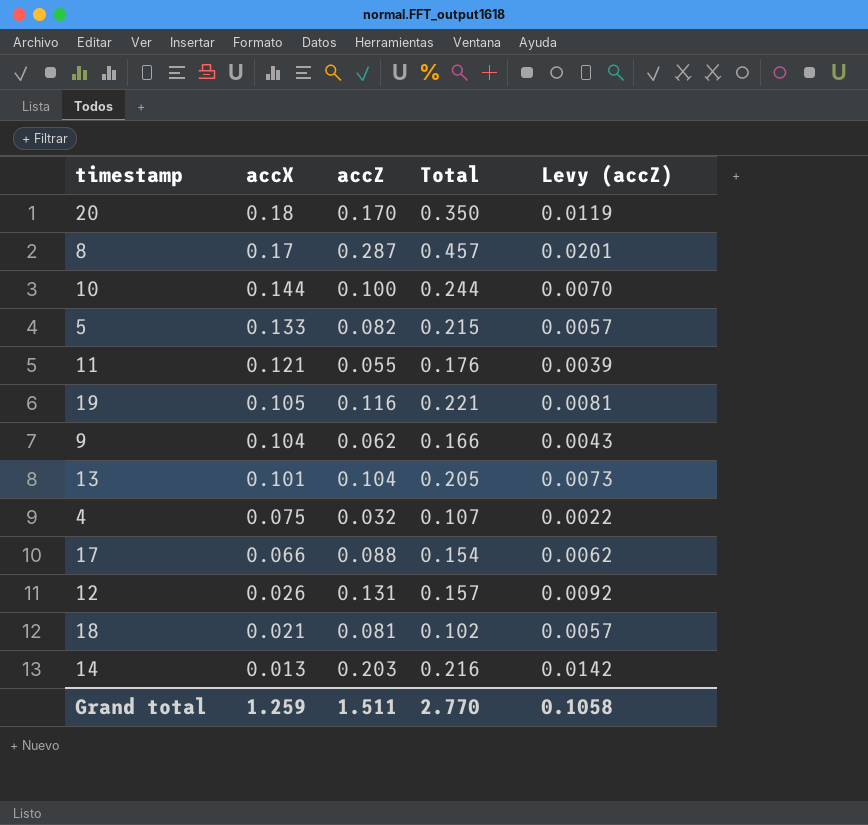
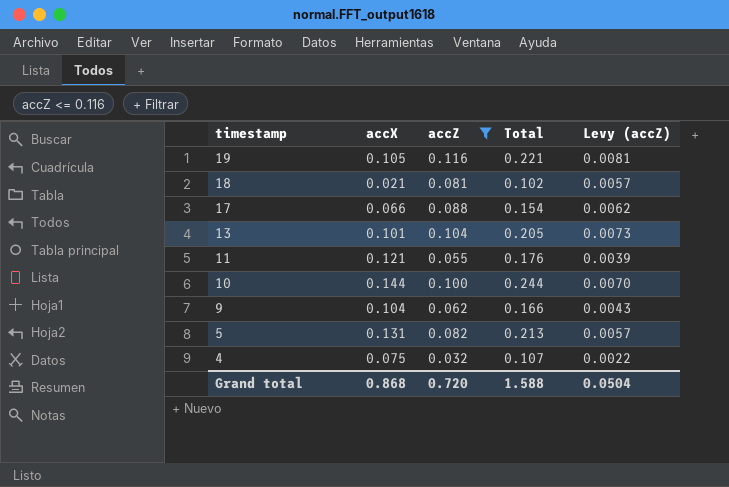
filter: none -> accZ <= 0.116
row order: accX descending -> timestamp descending
5 | accX: 0.133 -> 0.131
5 | Total: 0.215 -> 0.213
Grand total | accX: 1.259 -> 0.868
Grand total | accZ: 1.511 -> 0.720
Grand total | Total: 2.770 -> 1.588
Grand total | Levy (accZ): 0.1058 -> 0.0504

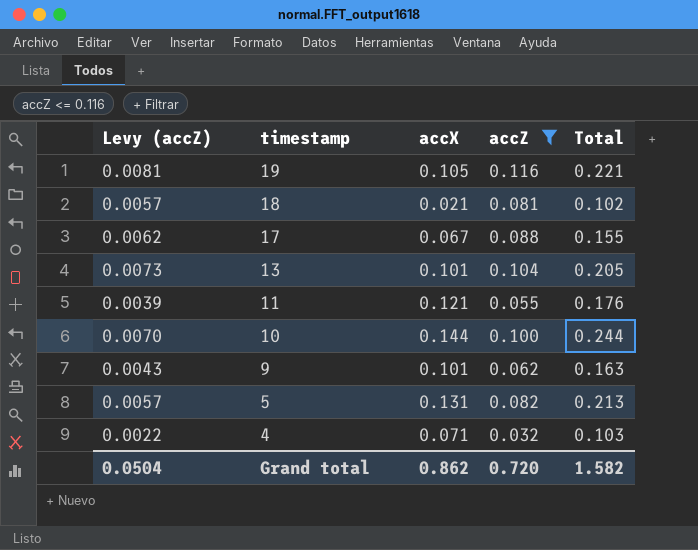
column Levy (accZ) | position: 5 -> 1
17 | accX: 0.066 -> 0.067
17 | Total: 0.154 -> 0.155
9 | accX: 0.104 -> 0.101
9 | Total: 0.166 -> 0.163
4 | accX: 0.075 -> 0.071
4 | Total: 0.107 -> 0.103
Grand total | accX: 0.868 -> 0.862
Grand total | Total: 1.588 -> 1.582

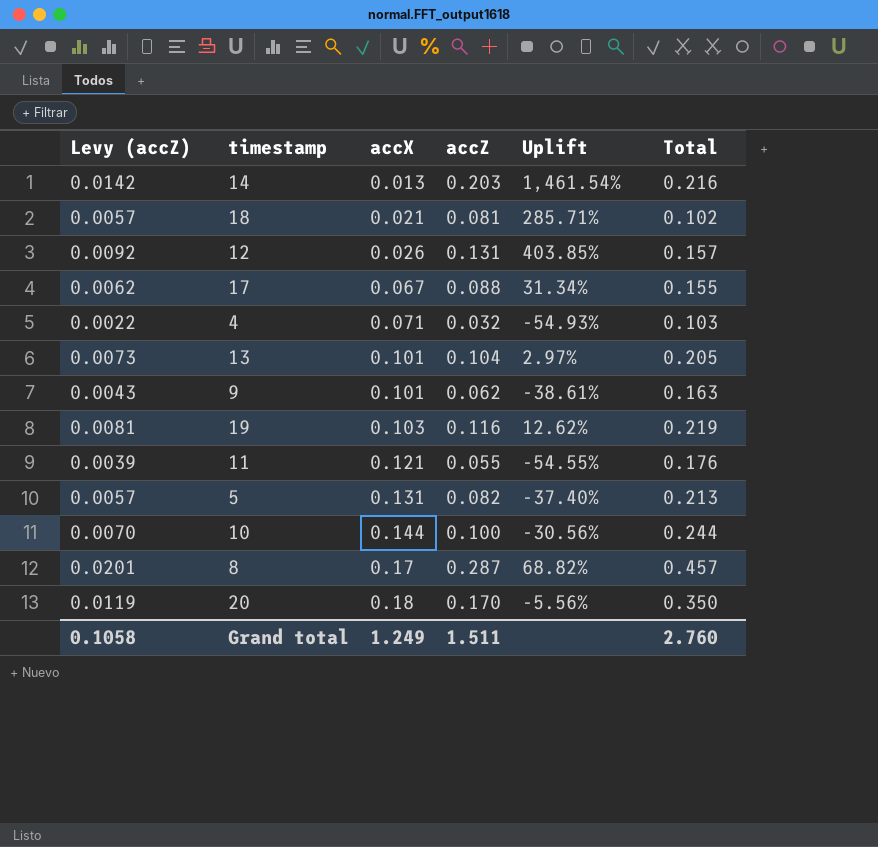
filter: accZ <= 0.116 -> none
row order: timestamp descending -> accX ascending
column Uplift | formula: none -> ([accZ] - [accX]) / [accX]
19 | accX: 0.105 -> 0.103
19 | Total: 0.221 -> 0.219
Grand total | Levy (accZ): 0.0504 -> 0.1058
Grand total | accX: 0.862 -> 1.249
Grand total | accZ: 0.720 -> 1.511
Grand total | Total: 1.582 -> 2.760

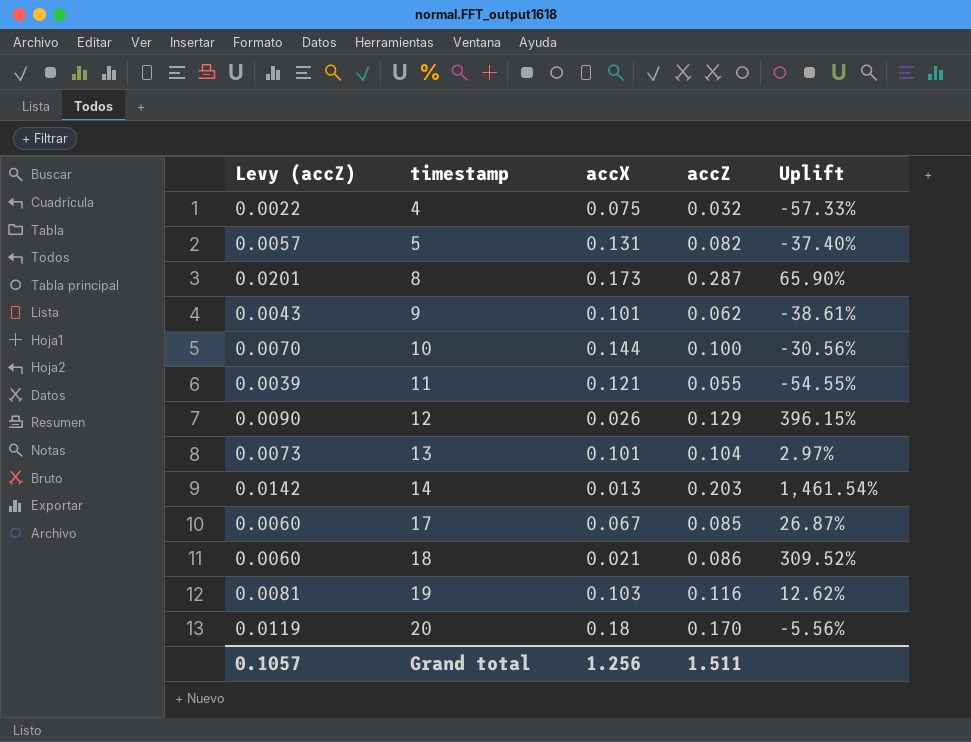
row order: accX ascending -> timestamp ascending
column Total | formula: [accX] + [accZ] -> none
4 | accX: 0.071 -> 0.075
4 | Uplift: -54.93% -> -57.33%
8 | accX: 0.17 -> 0.173
8 | Uplift: 68.82% -> 65.90%
12 | Levy (accZ): 0.0092 -> 0.0090
12 | accZ: 0.131 -> 0.129
12 | Uplift: 403.85% -> 396.15%
17 | Levy (accZ): 0.0062 -> 0.0060
17 | accZ: 0.088 -> 0.085
17 | Uplift: 31.34% -> 26.87%
18 | Levy (accZ): 0.0057 -> 0.0060
18 | accZ: 0.081 -> 0.086
18 | Uplift: 285.71% -> 309.52%
Grand total | Levy (accZ): 0.1058 -> 0.1057
Grand total | accX: 1.249 -> 1.256

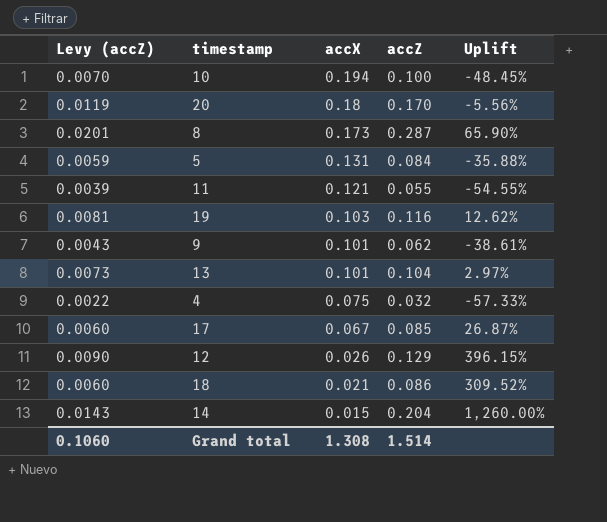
row order: timestamp ascending -> accX descending
10 | accX: 0.144 -> 0.194
10 | Uplift: -30.56% -> -48.45%
5 | Levy (accZ): 0.0057 -> 0.0059
5 | accZ: 0.082 -> 0.084
5 | Uplift: -37.40% -> -35.88%
14 | Levy (accZ): 0.0142 -> 0.0143
14 | accX: 0.013 -> 0.015
14 | accZ: 0.203 -> 0.204
14 | Uplift: 1,461.54% -> 1,260.00%
Grand total | Levy (accZ): 0.1057 -> 0.1060
Grand total | accX: 1.256 -> 1.308
Grand total | accZ: 1.511 -> 1.514

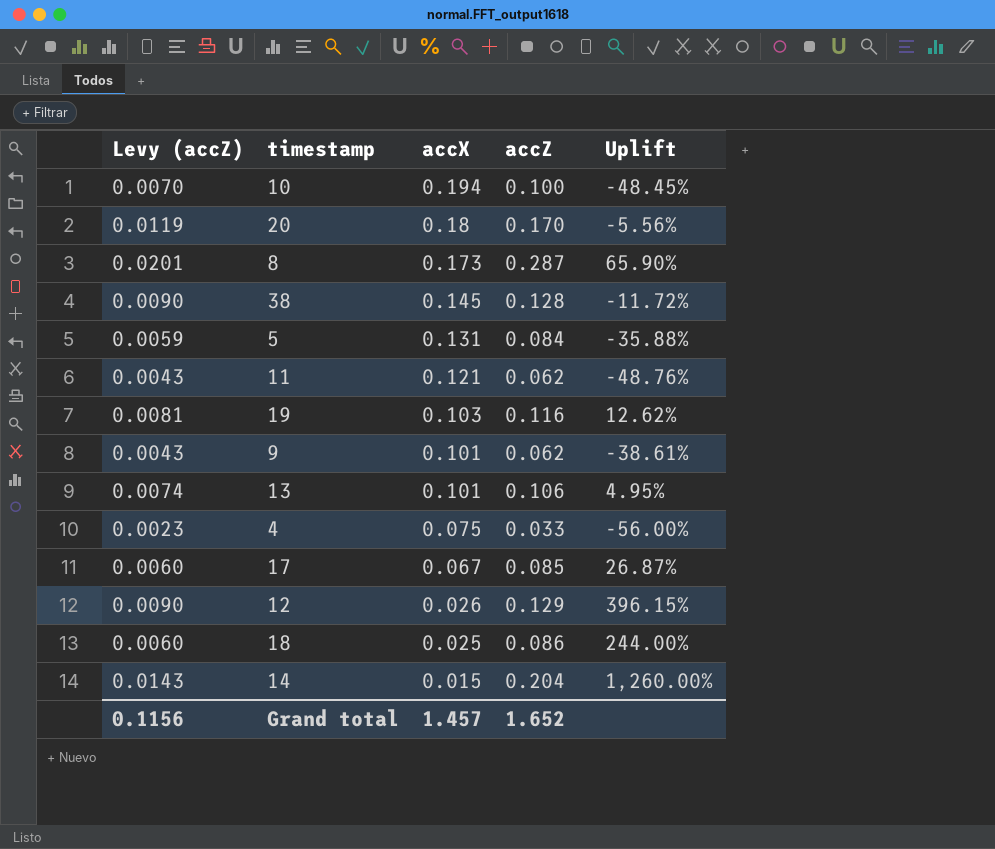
row 38: none -> 0.0090 | 0.145 | 0.128 | -11.72%
11 | Levy (accZ): 0.0039 -> 0.0043
11 | accZ: 0.055 -> 0.062
11 | Uplift: -54.55% -> -48.76%
13 | Levy (accZ): 0.0073 -> 0.0074
13 | accZ: 0.104 -> 0.106
13 | Uplift: 2.97% -> 4.95%
4 | Levy (accZ): 0.0022 -> 0.0023
4 | accZ: 0.032 -> 0.033
4 | Uplift: -57.33% -> -56.00%
18 | accX: 0.021 -> 0.025
18 | Uplift: 309.52% -> 244.00%
Grand total | Levy (accZ): 0.1060 -> 0.1156
Grand total | accX: 1.308 -> 1.457
Grand total | accZ: 1.514 -> 1.652

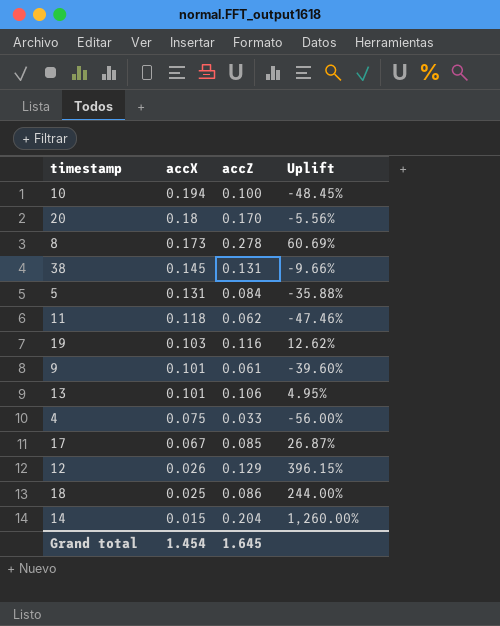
column Levy (accZ) | formula: [accZ] * 0.07 -> none
8 | accZ: 0.287 -> 0.278
8 | Uplift: 65.90% -> 60.69%
38 | accZ: 0.128 -> 0.131
38 | Uplift: -11.72% -> -9.66%
11 | accX: 0.121 -> 0.118
11 | Uplift: -48.76% -> -47.46%
9 | accZ: 0.062 -> 0.061
9 | Uplift: -38.61% -> -39.60%
Grand total | accX: 1.457 -> 1.454
Grand total | accZ: 1.652 -> 1.645

